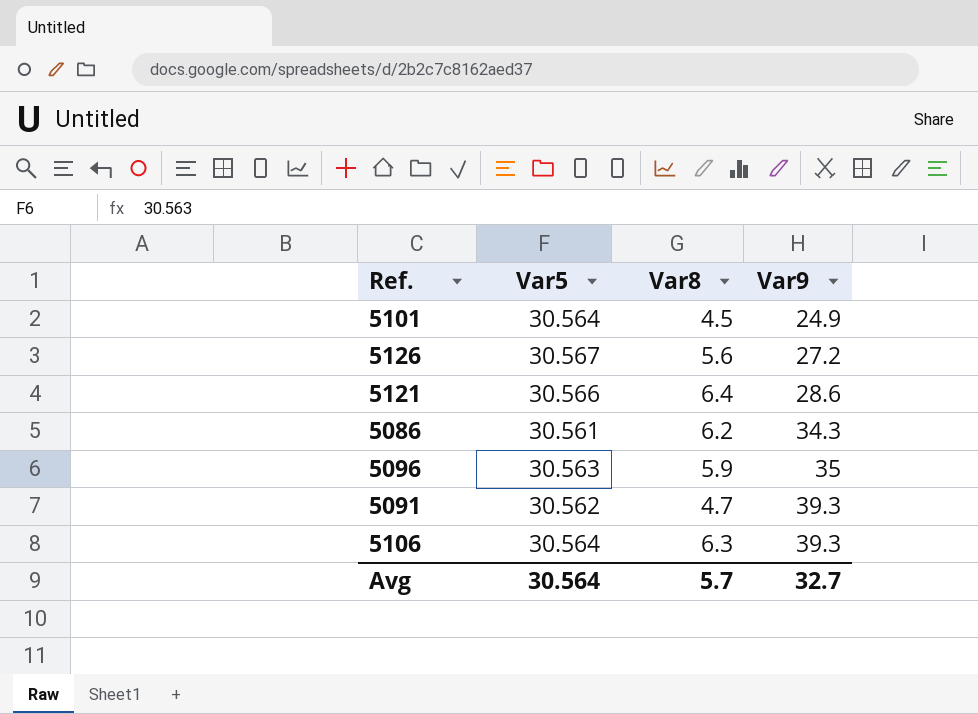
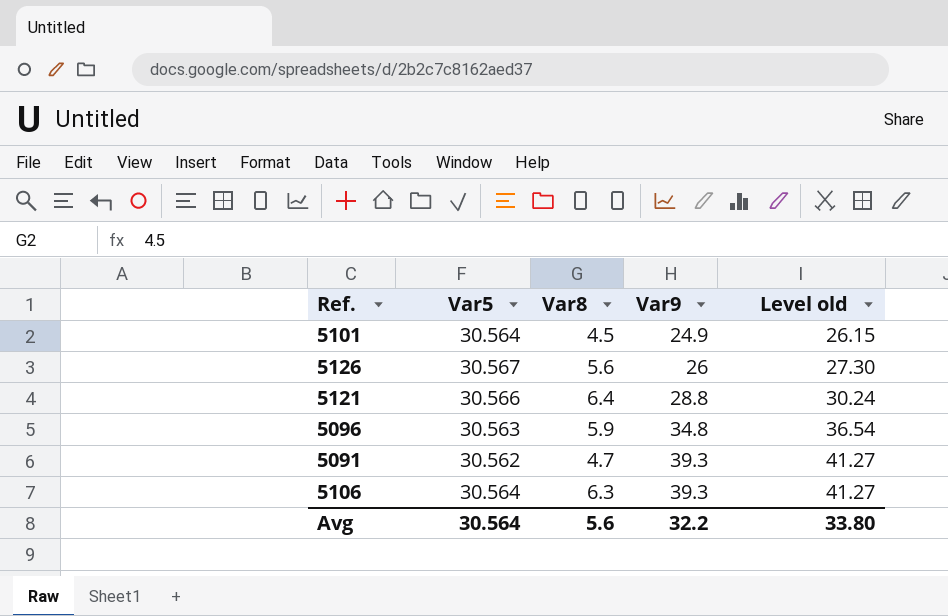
column Level old | formula: none -> [Var9] * 1.05
row 5086: 30.561 | 6.2 | 34.3 -> none
5126 | Var9: 27.2 -> 26
5121 | Var9: 28.6 -> 28.8
5096 | Var9: 35 -> 34.8
Avg | Var8: 5.7 -> 5.6
Avg | Var9: 32.7 -> 32.2

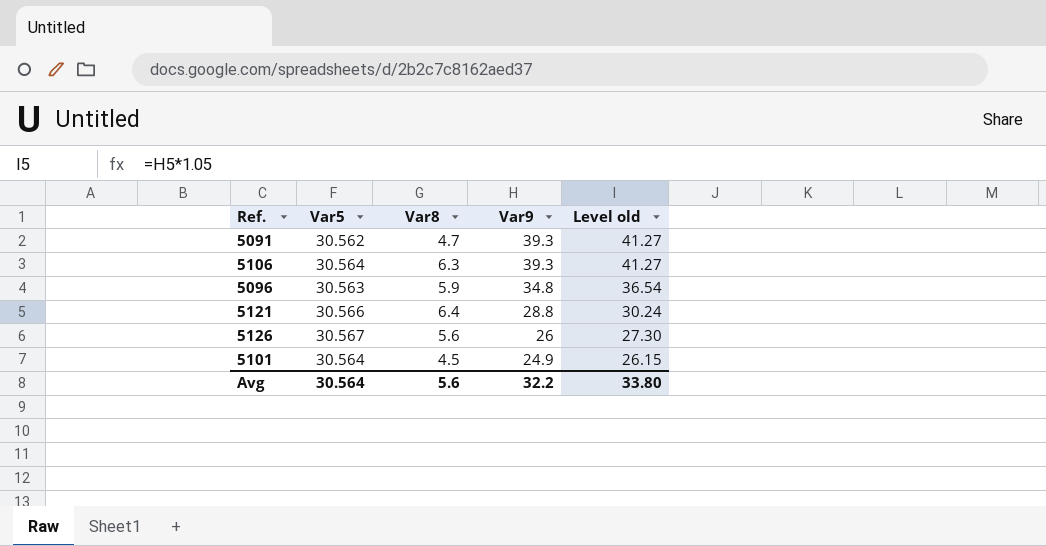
row order: Var9 ascending -> Var9 descending

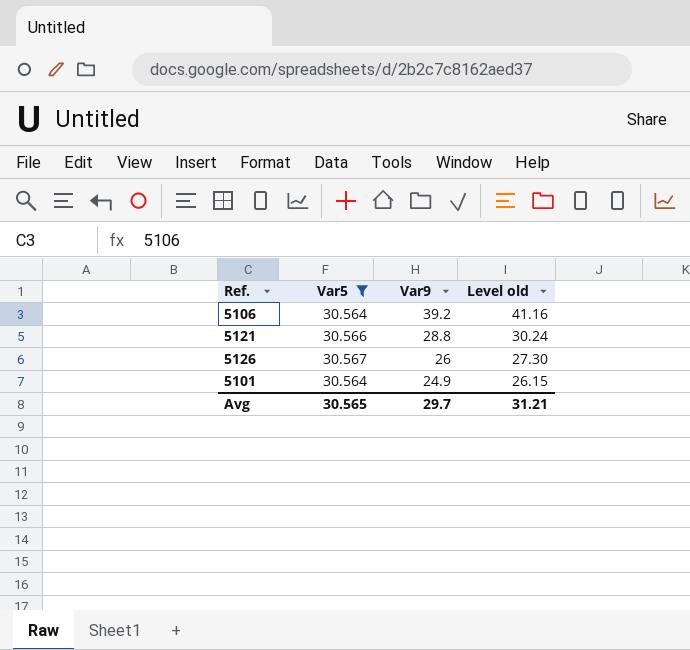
filter: none -> Var5 >= 30.564
column Var8 | position: 3 -> none
5106 | Var9: 39.3 -> 39.2
5106 | Level old: 41.27 -> 41.16
Avg | Var5: 30.564 -> 30.565
Avg | Var9: 32.2 -> 29.7
Avg | Level old: 33.80 -> 31.21

